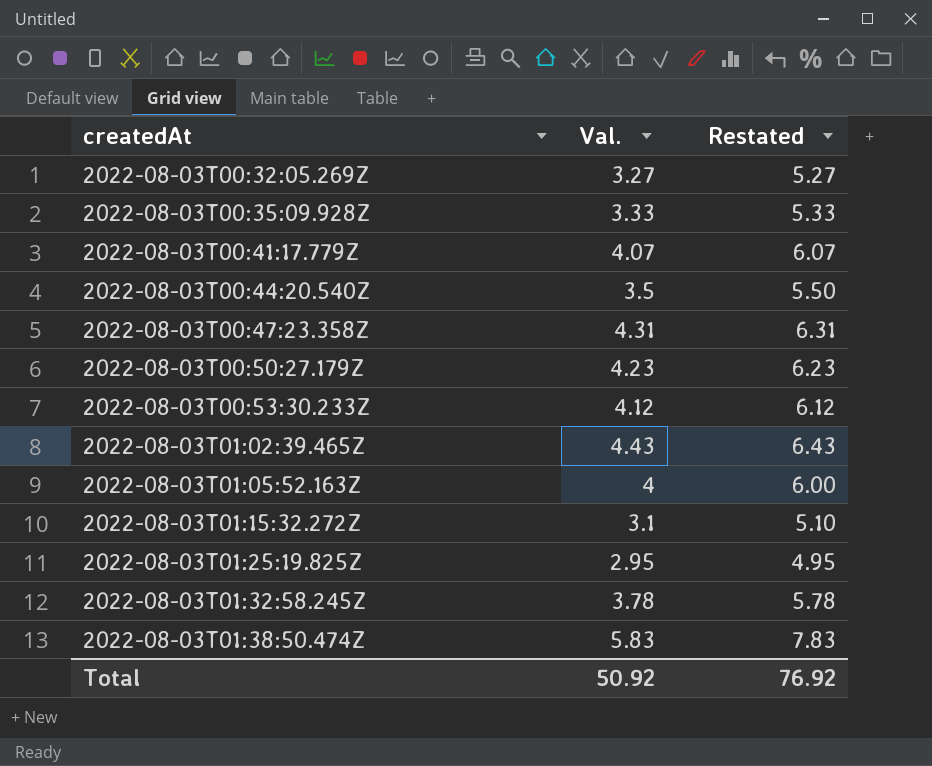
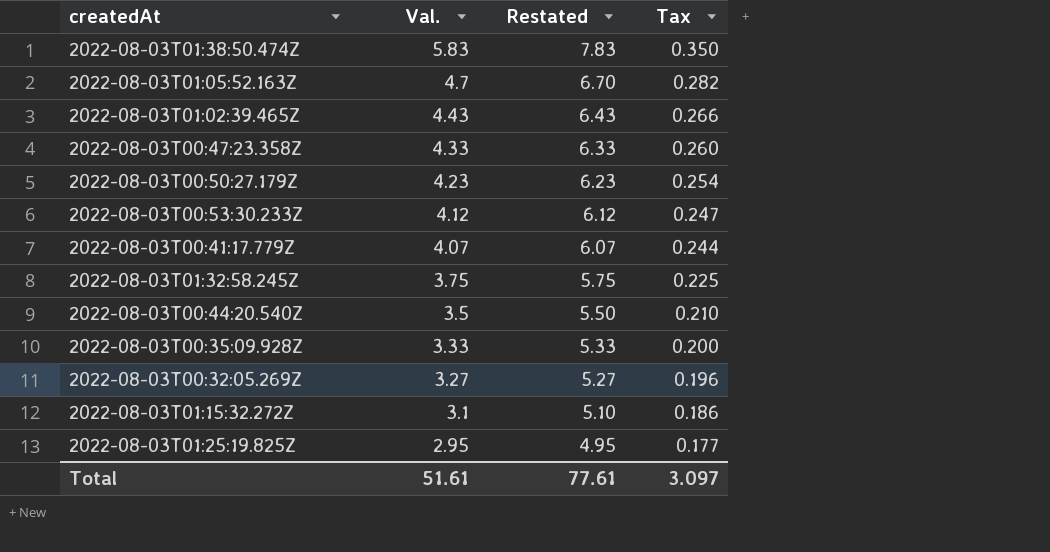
row order: createdAt ascending -> Val. descending
column Tax | formula: none -> [Val.] * 0.06
2022-08-03T01:05:52.163Z | Val.: 4 -> 4.7
2022-08-03T01:05:52.163Z | Restated: 6.00 -> 6.70
2022-08-03T00:47:23.358Z | Val.: 4.31 -> 4.33
2022-08-03T00:47:23.358Z | Restated: 6.31 -> 6.33
2022-08-03T01:32:58.245Z | Val.: 3.78 -> 3.75
2022-08-03T01:32:58.245Z | Restated: 5.78 -> 5.75
Total | Val.: 50.92 -> 51.61
Total | Restated: 76.92 -> 77.61

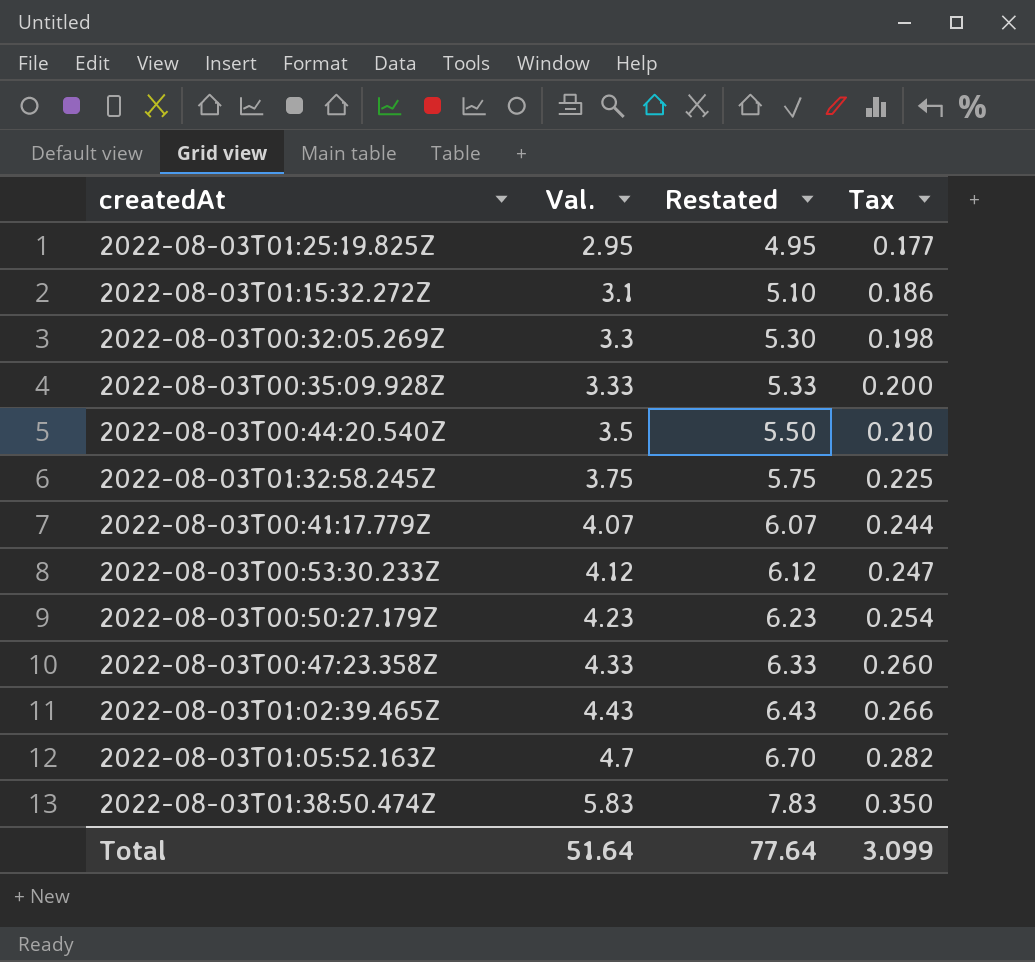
row order: Val. descending -> Val. ascending
2022-08-03T00:32:05.269Z | Val.: 3.27 -> 3.3
2022-08-03T00:32:05.269Z | Restated: 5.27 -> 5.30
2022-08-03T00:32:05.269Z | Tax: 0.196 -> 0.198
Total | Val.: 51.61 -> 51.64
Total | Restated: 77.61 -> 77.64
Total | Tax: 3.097 -> 3.099

